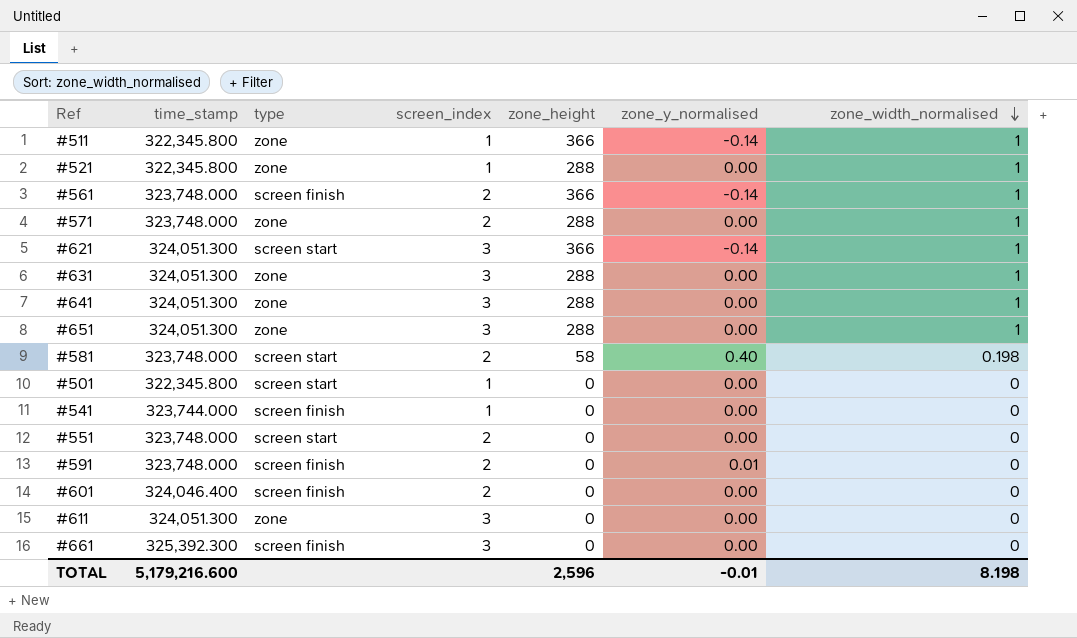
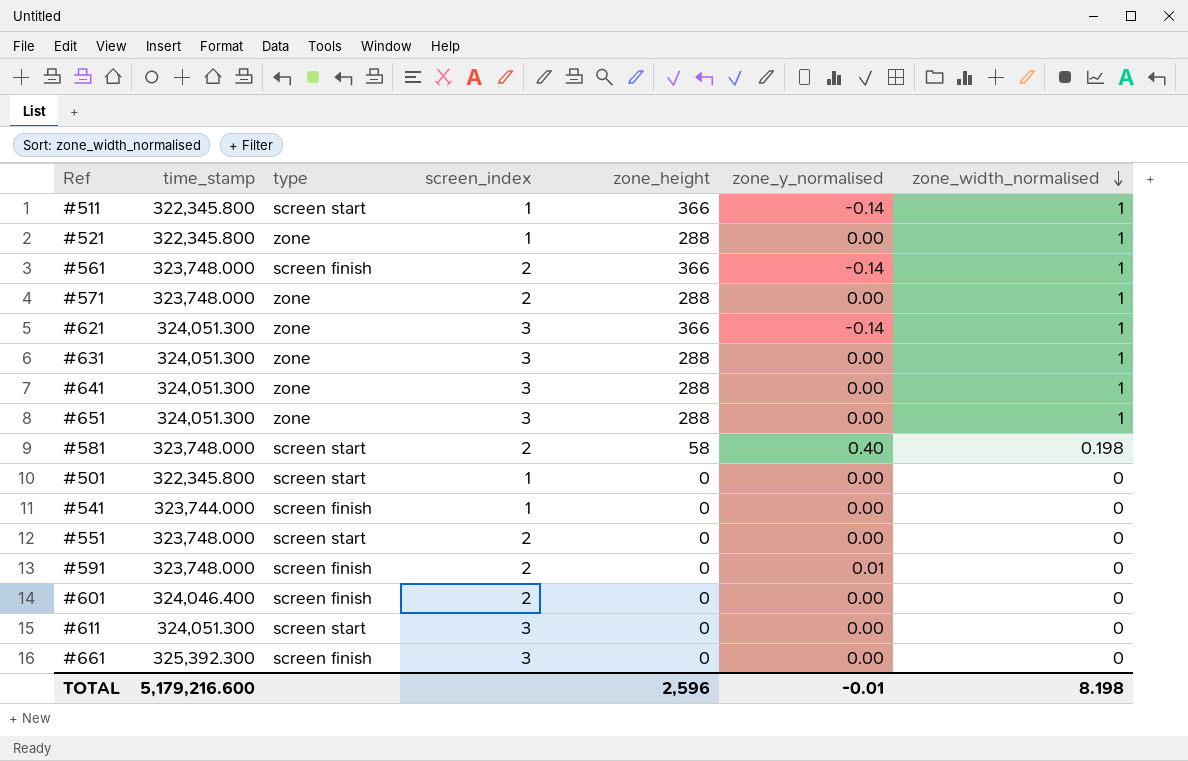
#511 | type: zone -> screen start
#621 | type: screen start -> zone
#611 | type: zone -> screen start

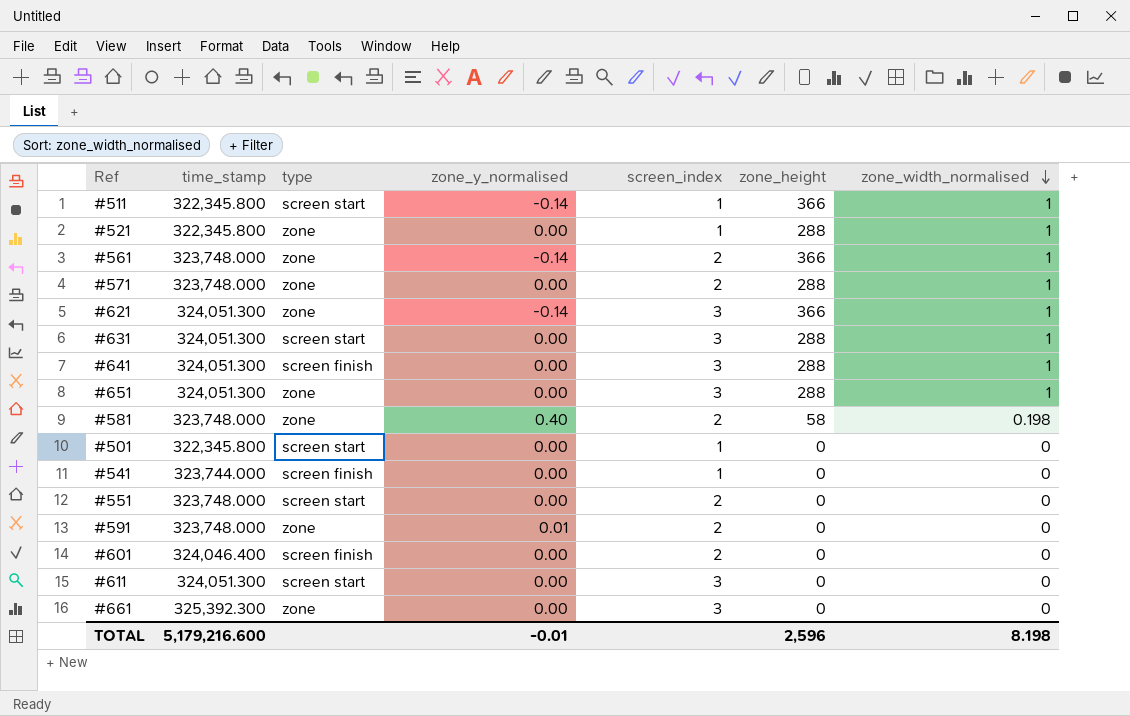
column zone_y_normalised | position: 6 -> 4
#561 | type: screen finish -> zone
#631 | type: zone -> screen start
#641 | type: zone -> screen finish
#581 | type: screen start -> zone
#591 | type: screen finish -> zone
#661 | type: screen finish -> zone

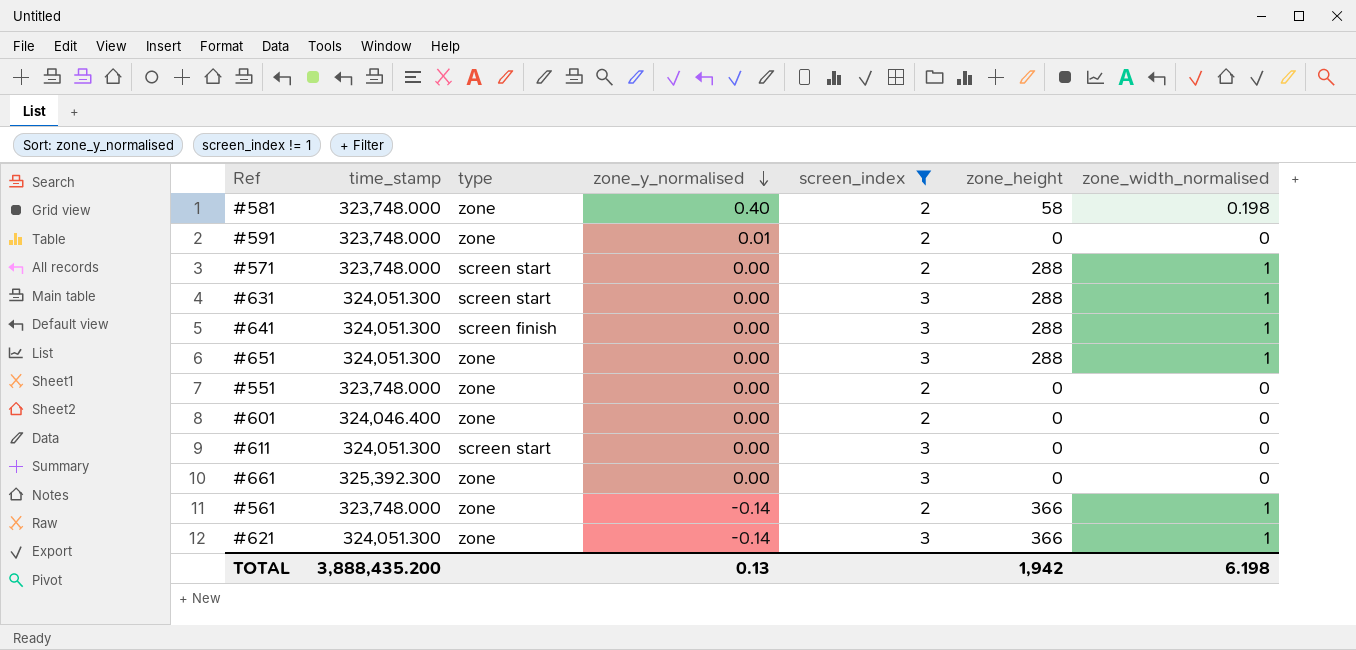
filter: none -> screen_index != 1
row order: zone_width_normalised descending -> zone_y_normalised descending
#571 | type: zone -> screen start
#551 | type: screen start -> zone
#601 | type: screen finish -> zone
TOTAL | time_stamp: 5,179,216.600 -> 3,888,435.200
TOTAL | zone_y_normalised: -0.01 -> 0.13
TOTAL | zone_height: 2,596 -> 1,942
TOTAL | zone_width_normalised: 8.198 -> 6.198

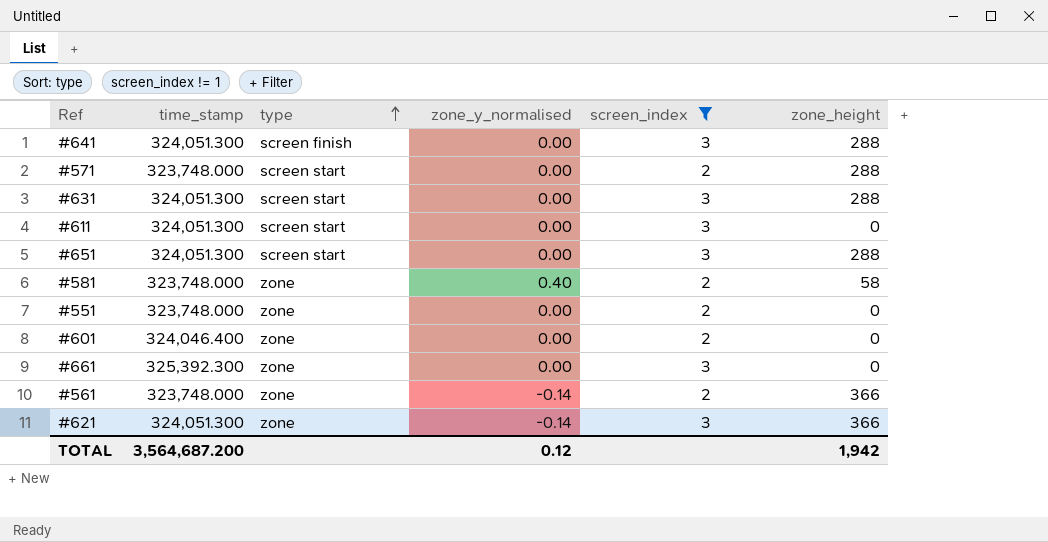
row order: zone_y_normalised descending -> type ascending
column zone_width_normalised | position: 7 -> none
row #591: 323,748.000 | zone | 0.01 | 2 | 0 | 0 -> none
#651 | type: zone -> screen start
TOTAL | time_stamp: 3,888,435.200 -> 3,564,687.200
TOTAL | zone_y_normalised: 0.13 -> 0.12

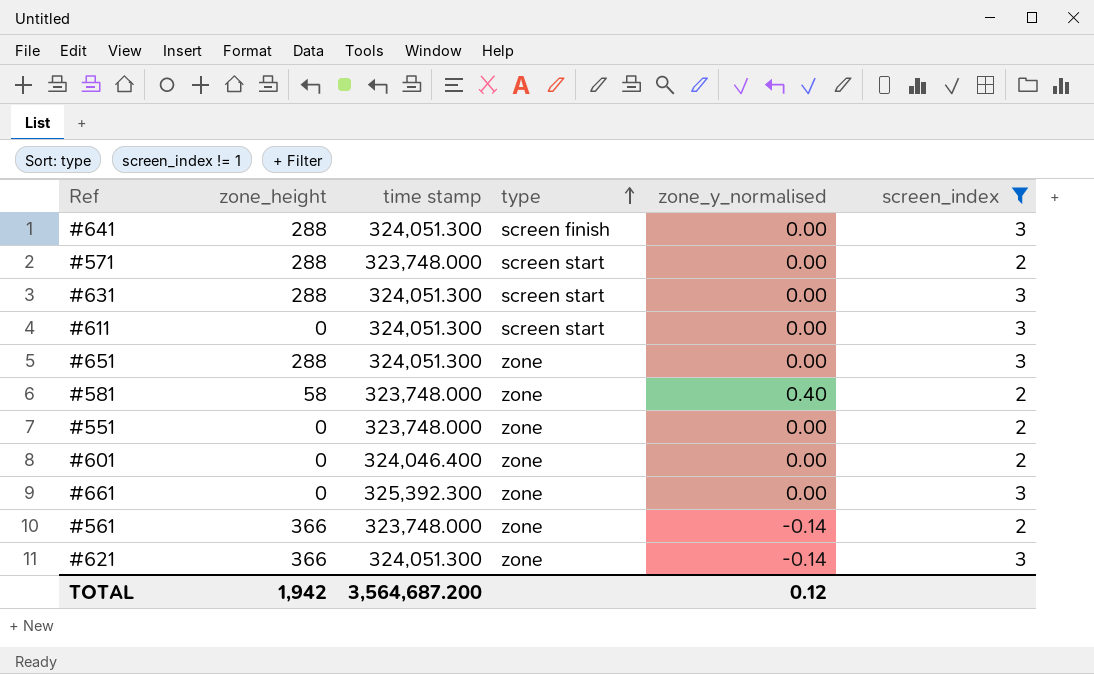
column zone_height | position: 6 -> 2
column name: time_stamp -> time stamp
#651 | type: screen start -> zone

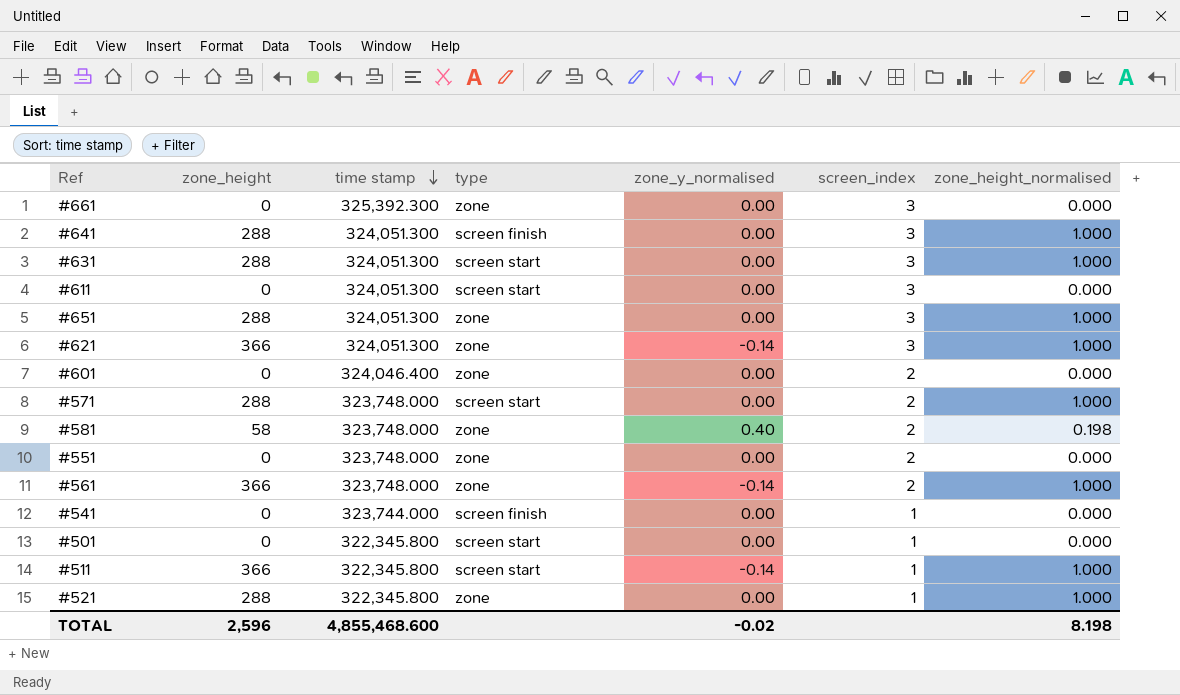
filter: screen_index != 1 -> none
row order: type ascending -> time stamp descending
column zone_height_normalised | position: none -> 7
TOTAL | zone_height: 1,942 -> 2,596
TOTAL | time stamp: 3,564,687.200 -> 4,855,468.600
TOTAL | zone_y_normalised: 0.12 -> -0.02

